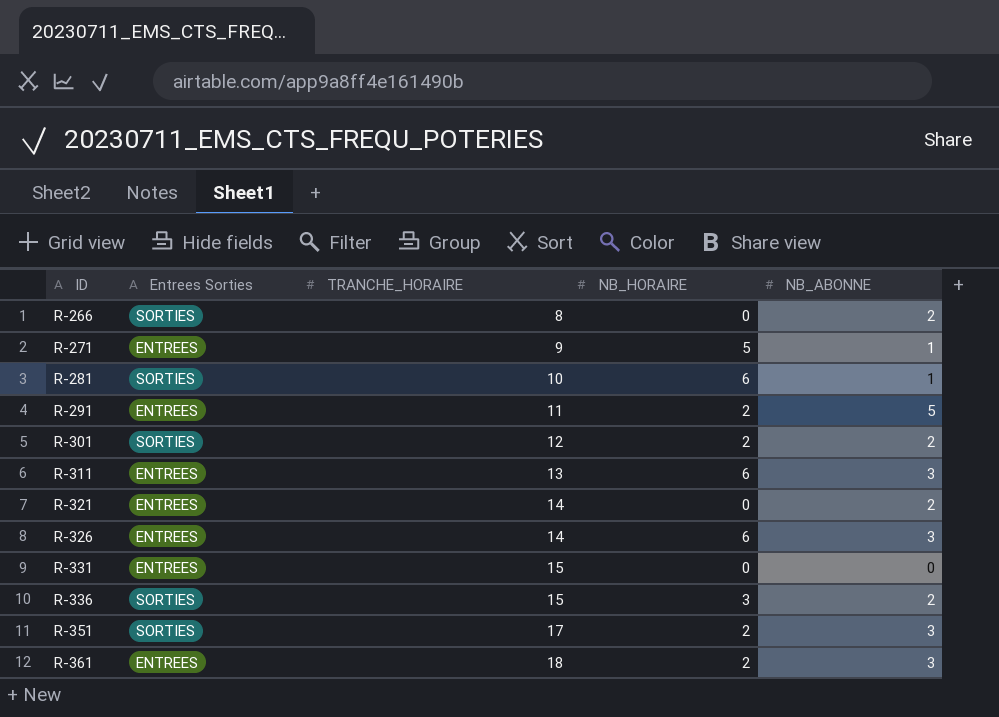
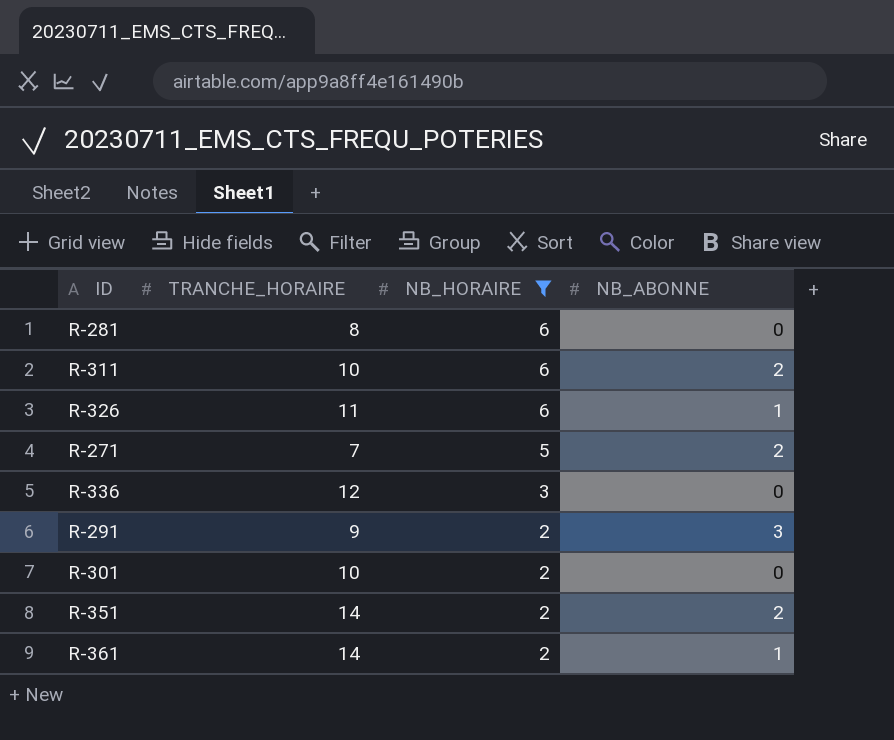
filter: none -> NB_HORAIRE != 0
row order: ID ascending -> NB_HORAIRE descending
column Entrees Sorties | position: 2 -> none
R-281 | TRANCHE_HORAIRE: 10 -> 8
R-281 | NB_ABONNE: 1 -> 0
R-311 | TRANCHE_HORAIRE: 13 -> 10
R-311 | NB_ABONNE: 3 -> 2
R-326 | TRANCHE_HORAIRE: 14 -> 11
R-326 | NB_ABONNE: 3 -> 1
R-271 | TRANCHE_HORAIRE: 9 -> 7
R-271 | NB_ABONNE: 1 -> 2
R-336 | TRANCHE_HORAIRE: 15 -> 12
R-336 | NB_ABONNE: 2 -> 0
R-291 | TRANCHE_HORAIRE: 11 -> 9
R-291 | NB_ABONNE: 5 -> 3
R-301 | TRANCHE_HORAIRE: 12 -> 10
R-301 | NB_ABONNE: 2 -> 0
R-351 | TRANCHE_HORAIRE: 17 -> 14
R-351 | NB_ABONNE: 3 -> 2
R-361 | TRANCHE_HORAIRE: 18 -> 14
R-361 | NB_ABONNE: 3 -> 1

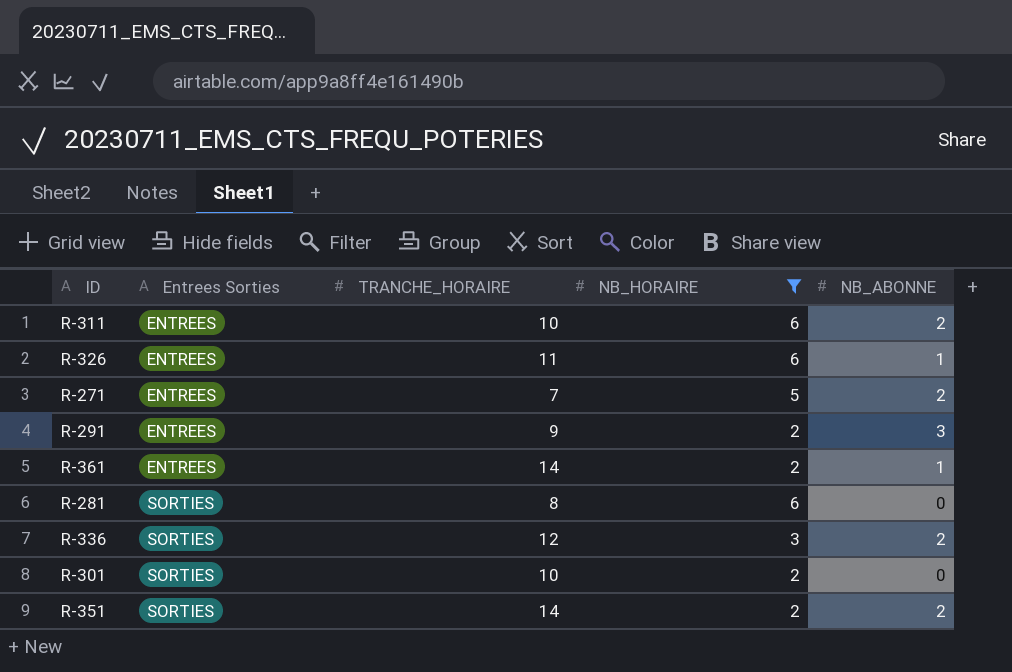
row order: NB_HORAIRE descending -> Entrees Sorties ascending
column Entrees Sorties | position: none -> 2
R-336 | NB_ABONNE: 0 -> 2

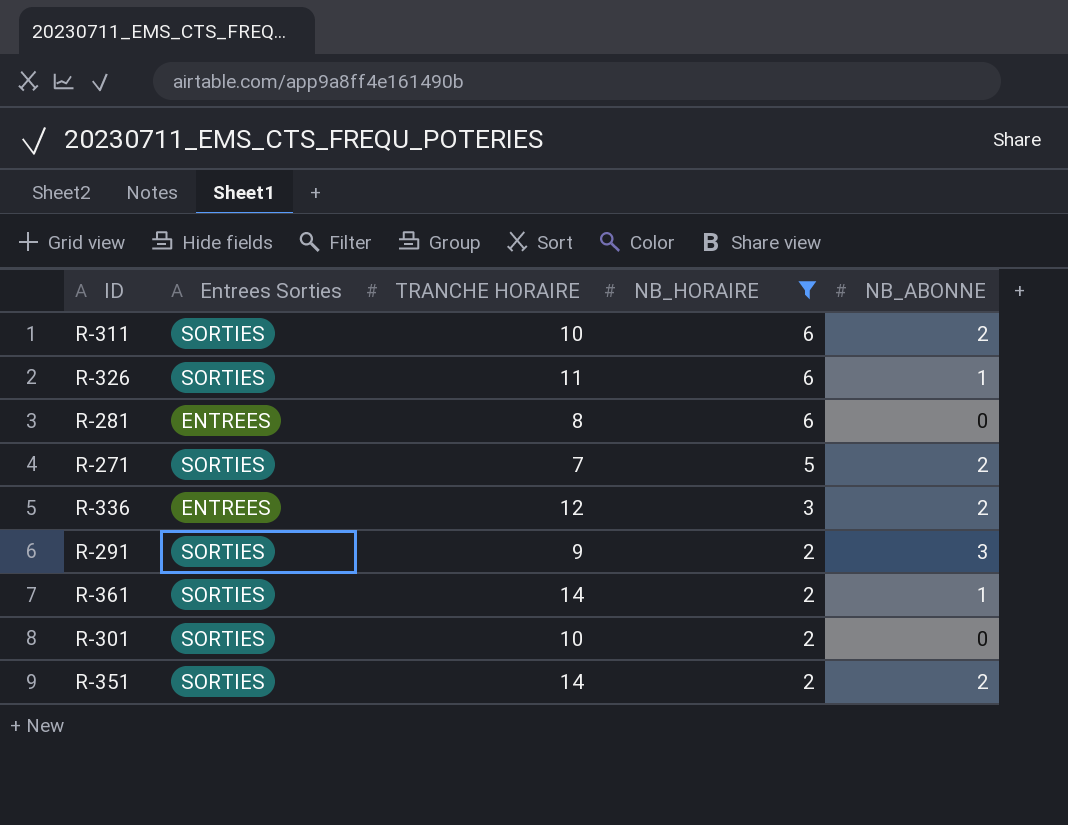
row order: Entrees Sorties ascending -> NB_HORAIRE descending
column name: TRANCHE_HORAIRE -> TRANCHE HORAIRE
R-311 | Entrees Sorties: ENTREES -> SORTIES
R-326 | Entrees Sorties: ENTREES -> SORTIES
R-281 | Entrees Sorties: SORTIES -> ENTREES
R-271 | Entrees Sorties: ENTREES -> SORTIES
R-336 | Entrees Sorties: SORTIES -> ENTREES
R-291 | Entrees Sorties: ENTREES -> SORTIES
R-361 | Entrees Sorties: ENTREES -> SORTIES

